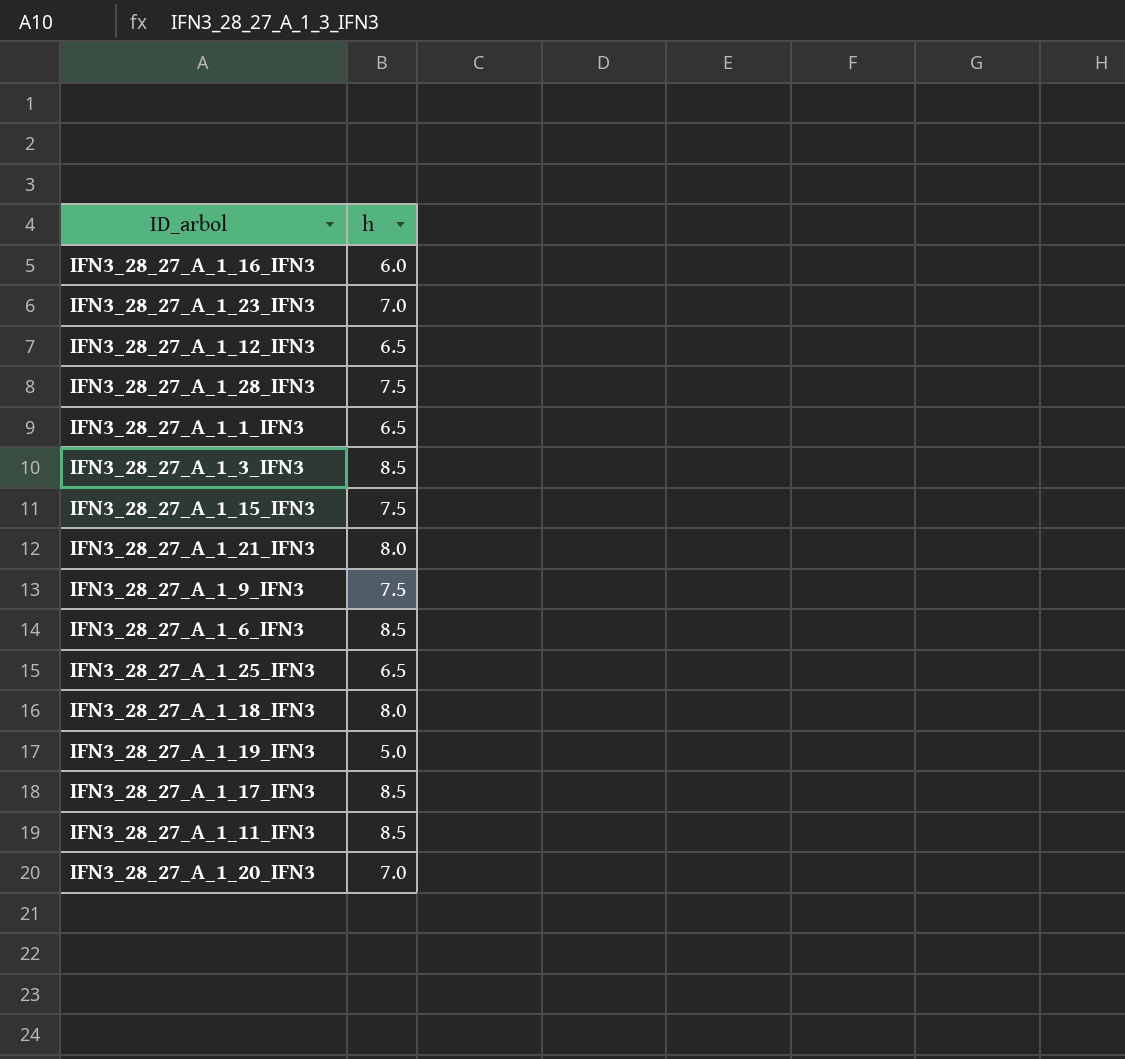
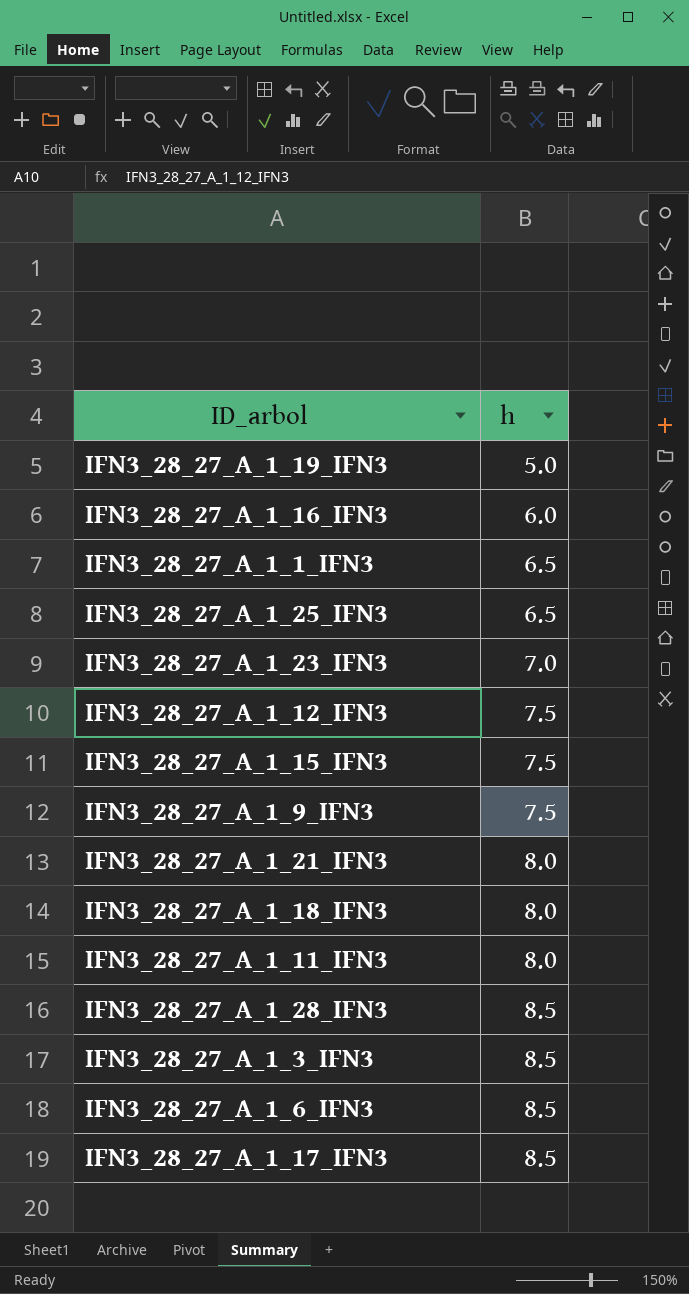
row order: none -> h ascending
row IFN3_28_27_A_1_20_IFN3: 7.0 -> none
IFN3_28_27_A_1_12_IFN3 | h: 6.5 -> 7.5
IFN3_28_27_A_1_11_IFN3 | h: 8.5 -> 8.0
IFN3_28_27_A_1_28_IFN3 | h: 7.5 -> 8.5

